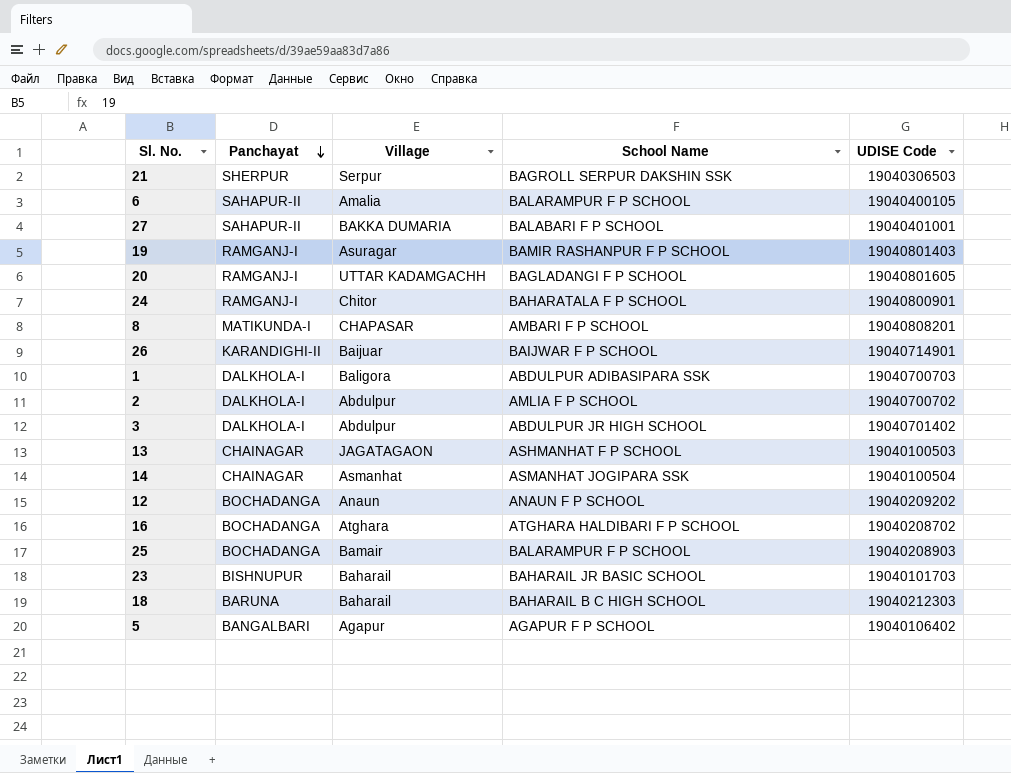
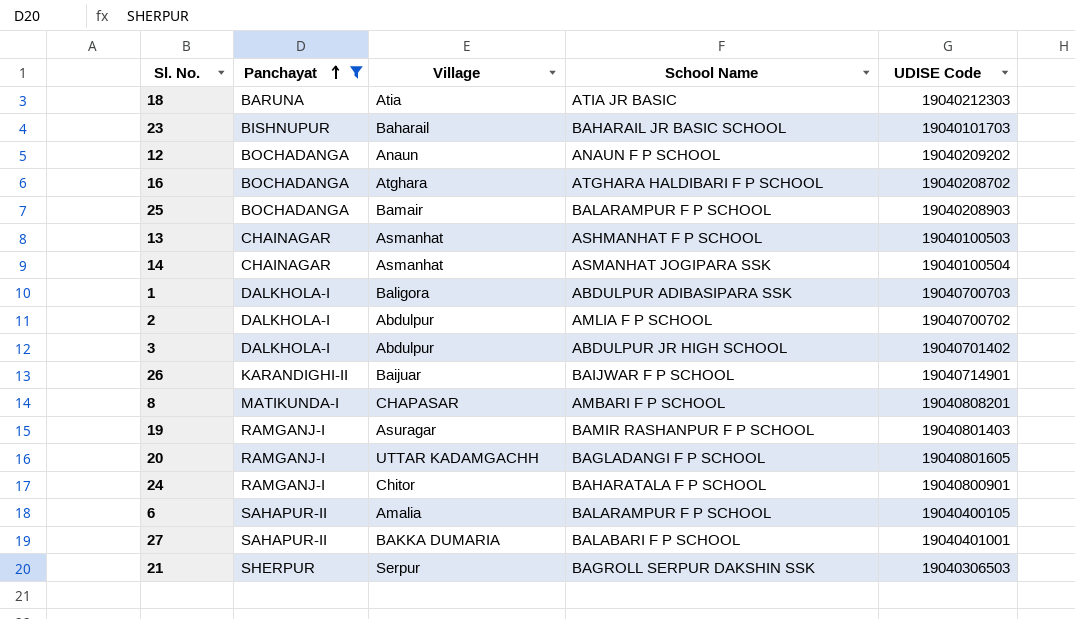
filter: none -> Panchayat != BANGALBARI
row order: Panchayat descending -> Panchayat ascending
18 | Village: Baharail -> Atia
18 | School Name: BAHARAIL B C HIGH SCHOOL -> ATIA JR BASIC
13 | Village: JAGATAGAON -> Asmanhat

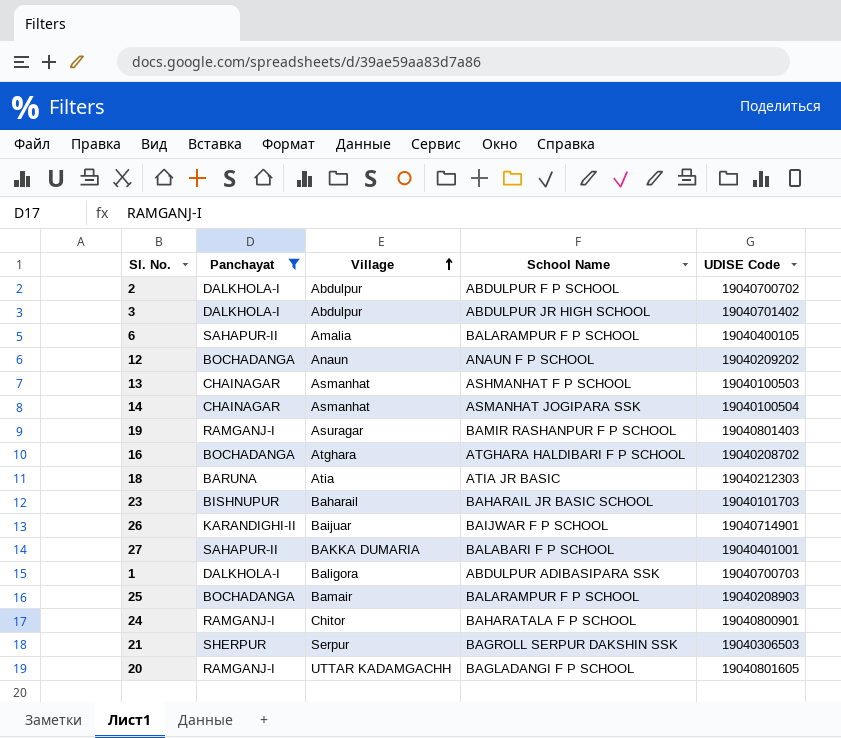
row order: Panchayat ascending -> Village ascending
row 8: MATIKUNDA-I | CHAPASAR | AMBARI F P SCHOOL | 19040808201 -> none
2 | School Name: AMLIA F P SCHOOL -> ABDULPUR F P SCHOOL

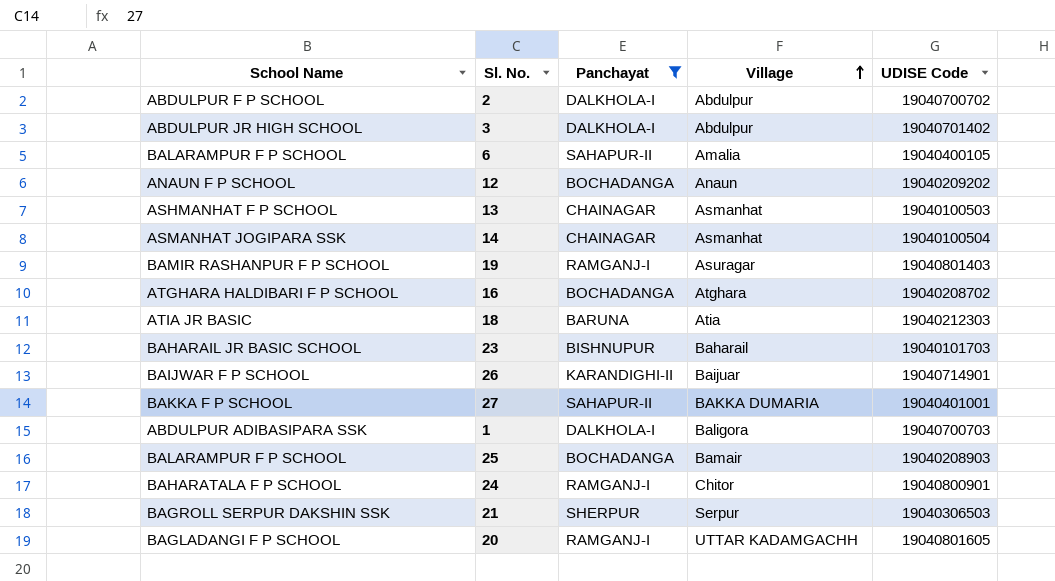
column School Name | position: 4 -> 1
27 | School Name: BALABARI F P SCHOOL -> BAKKA F P SCHOOL

